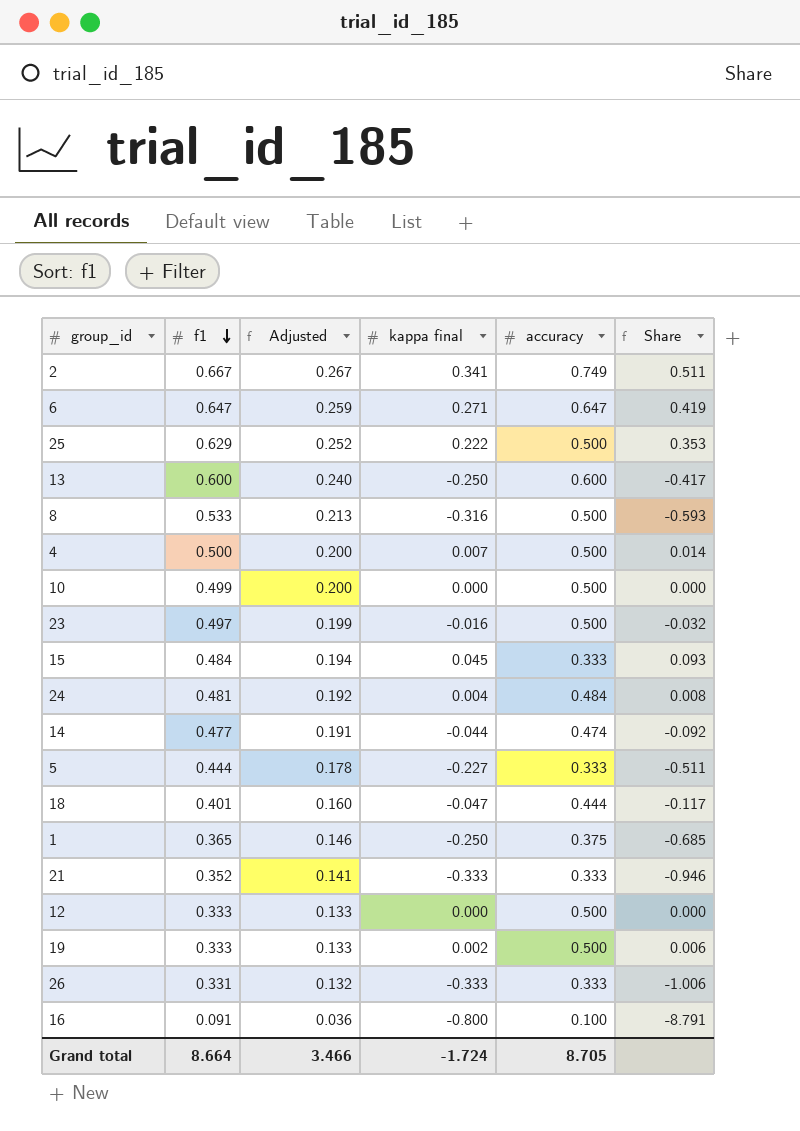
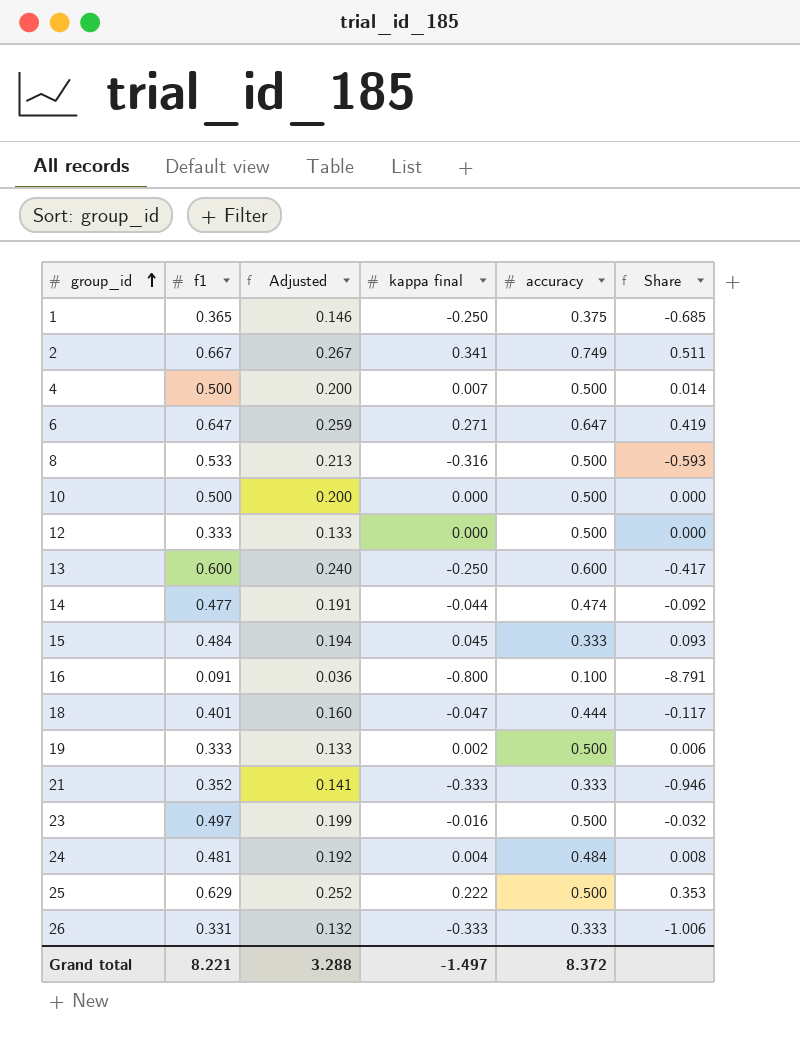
row order: f1 descending -> group_id ascending
row 5: 0.444 | 0.178 | -0.227 | 0.333 | -0.511 -> none
10 | f1: 0.499 -> 0.500
Grand total | f1: 8.664 -> 8.221
Grand total | Adjusted: 3.466 -> 3.288
Grand total | kappa final: -1.724 -> -1.497
Grand total | accuracy: 8.705 -> 8.372

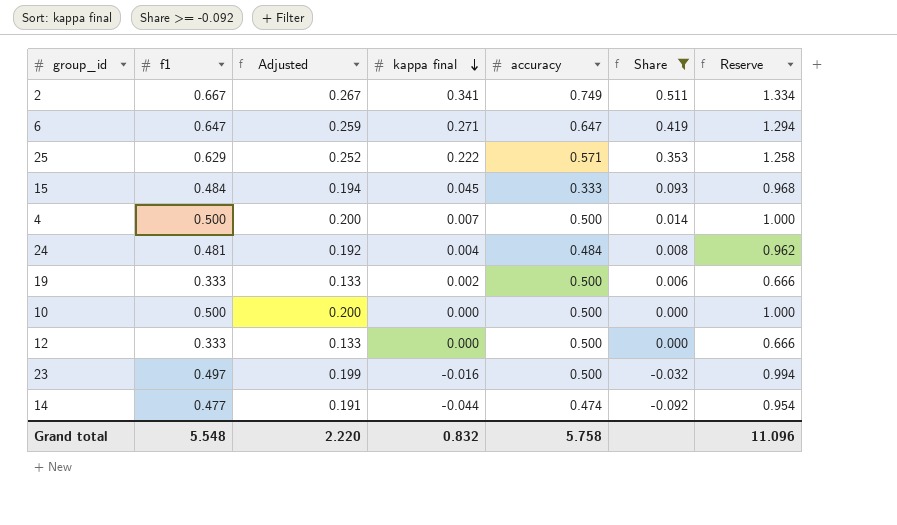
filter: none -> Share >= -0.092
row order: group_id ascending -> kappa final descending
column Reserve | formula: none -> [f1] * 2
25 | accuracy: 0.500 -> 0.571
Grand total | f1: 8.221 -> 5.548
Grand total | Adjusted: 3.288 -> 2.220
Grand total | kappa final: -1.497 -> 0.832
Grand total | accuracy: 8.372 -> 5.758

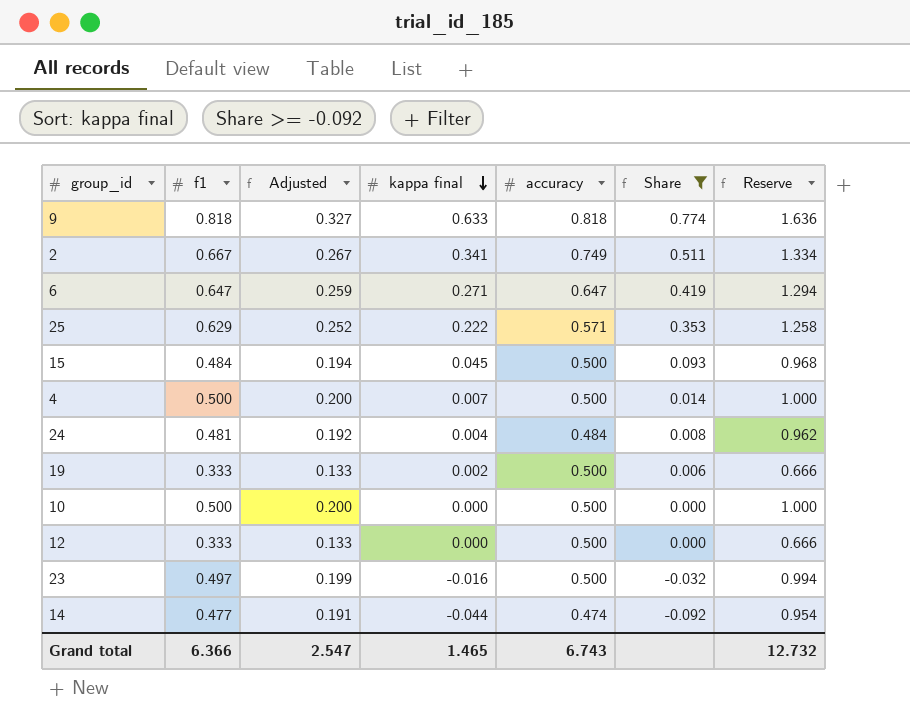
row 9: none -> 0.818 | 0.327 | 0.633 | 0.818 | 0.774 | 1.636
15 | accuracy: 0.333 -> 0.500
Grand total | f1: 5.548 -> 6.366
Grand total | Adjusted: 2.220 -> 2.547
Grand total | kappa final: 0.832 -> 1.465
Grand total | accuracy: 5.758 -> 6.743
Grand total | Reserve: 11.096 -> 12.732

